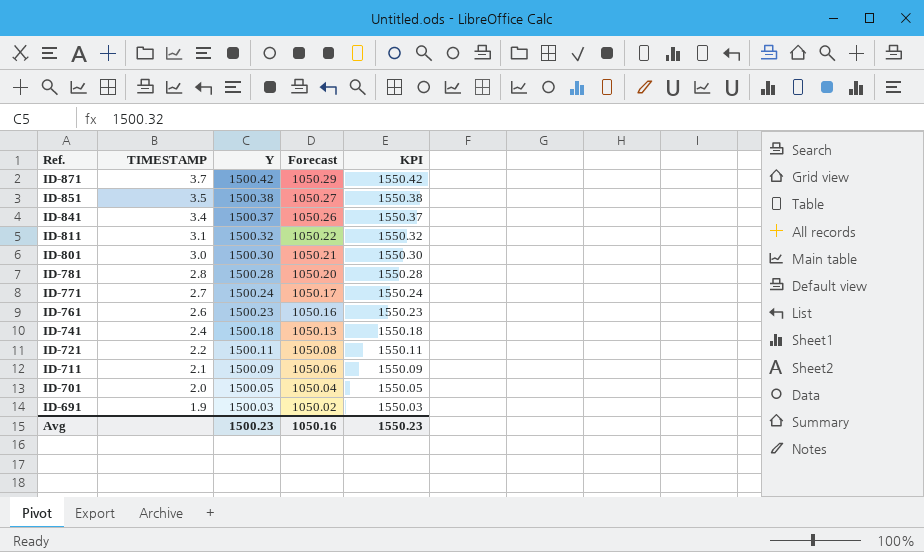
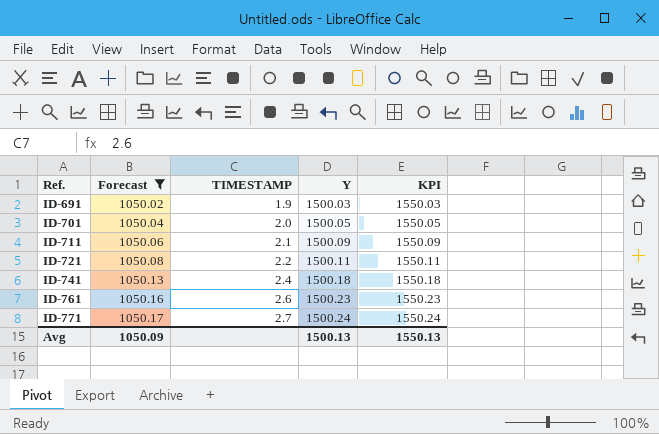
filter: none -> Forecast <= 1050.17
row order: Ref. descending -> Ref. ascending
column Forecast | position: 4 -> 2
Avg | Forecast: 1050.16 -> 1050.09
Avg | Y: 1500.23 -> 1500.13
Avg | KPI: 1550.23 -> 1550.13

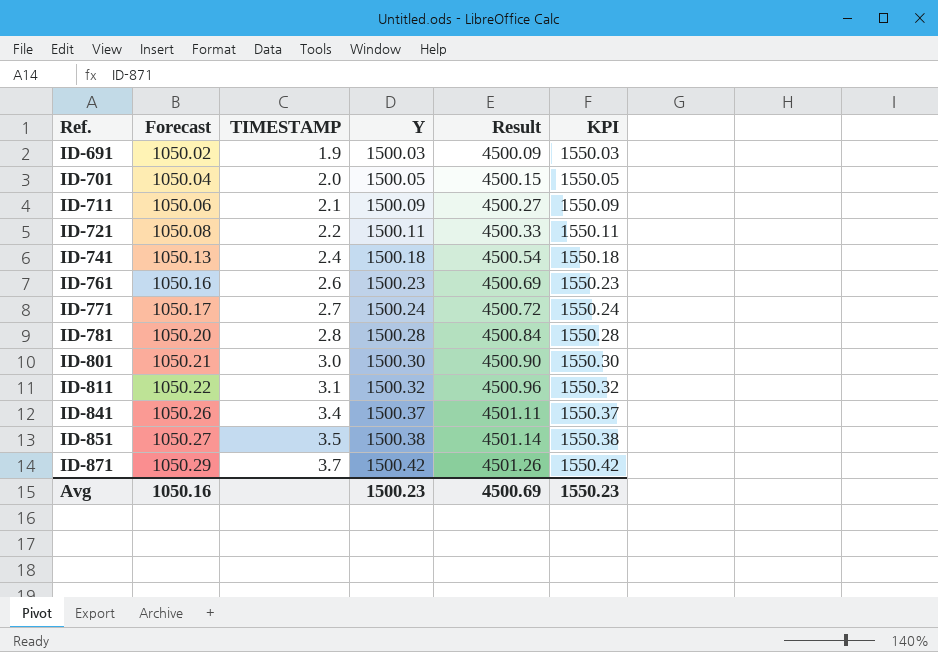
filter: Forecast <= 1050.17 -> none
column Result | formula: none -> [Y] * 3
Avg | Forecast: 1050.09 -> 1050.16
Avg | Y: 1500.13 -> 1500.23
Avg | KPI: 1550.13 -> 1550.23

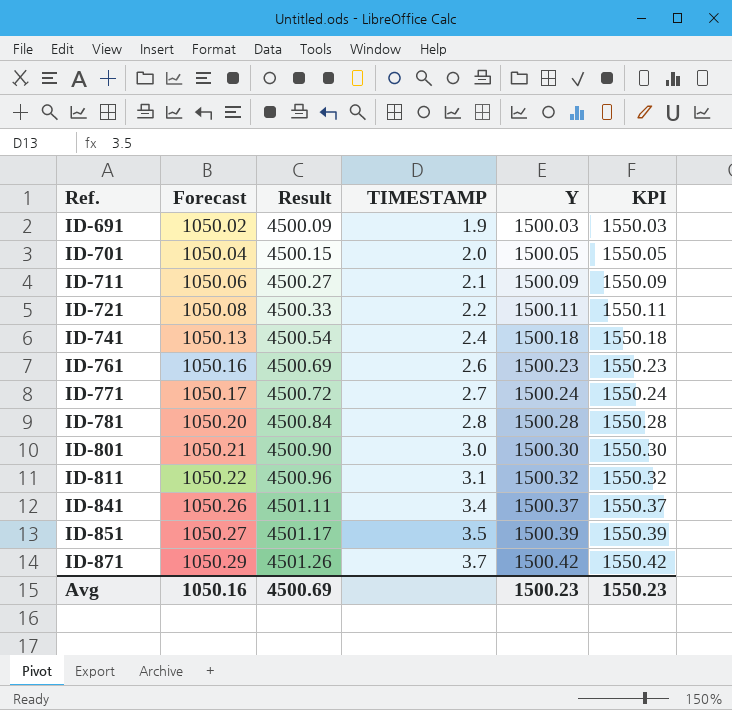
column Result | position: 5 -> 3
ID-851 | Result: 4501.14 -> 4501.17
ID-851 | Y: 1500.38 -> 1500.39
ID-851 | KPI: 1550.38 -> 1550.39

